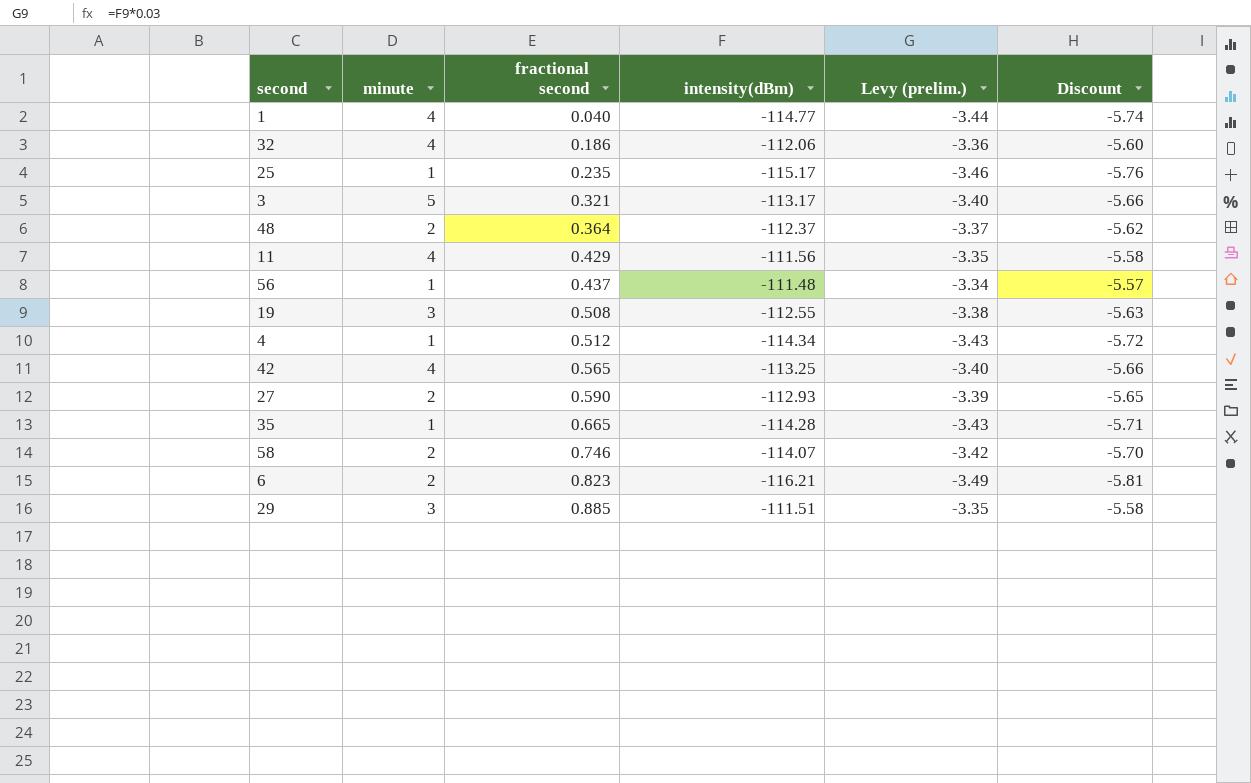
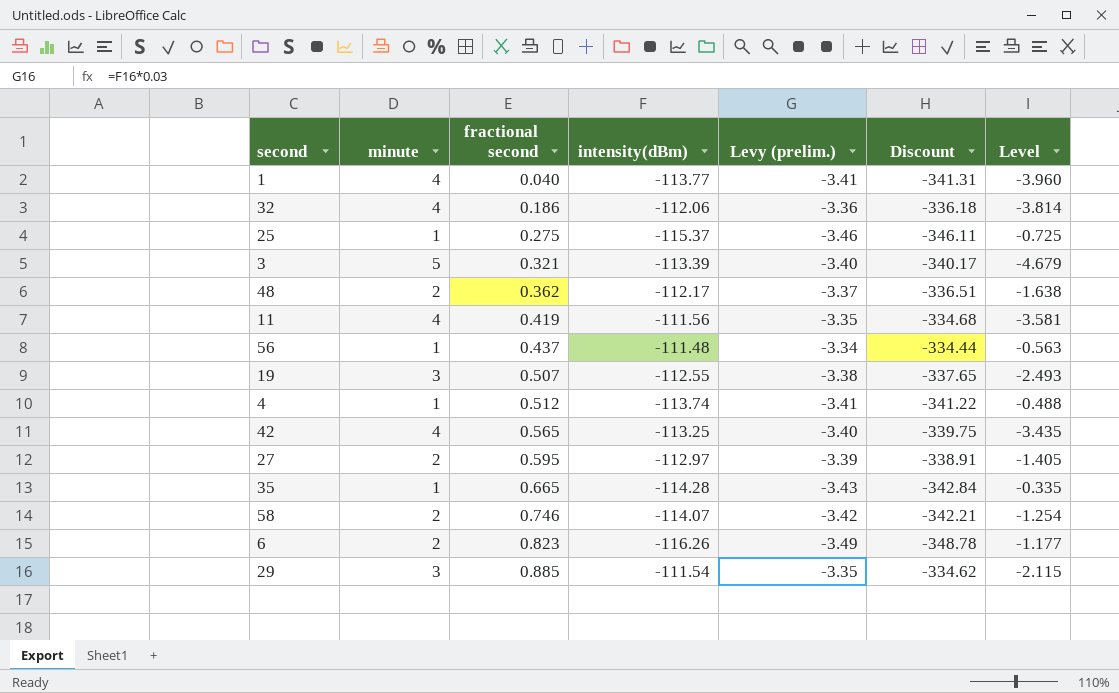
column Discount | formula: [intensity(dBm)] * 0.05 -> [intensity(dBm)] * 3
column Level | formula: none -> [fractional second] - [minute]
1 | intensity(dBm): -114.77 -> -113.77
1 | Levy (prelim.): -3.44 -> -3.41
25 | fractional second: 0.235 -> 0.275
25 | intensity(dBm): -115.17 -> -115.37
3 | intensity(dBm): -113.17 -> -113.39
48 | fractional second: 0.364 -> 0.362
48 | intensity(dBm): -112.37 -> -112.17
11 | fractional second: 0.429 -> 0.419
19 | fractional second: 0.508 -> 0.507
4 | intensity(dBm): -114.34 -> -113.74
4 | Levy (prelim.): -3.43 -> -3.41
27 | fractional second: 0.590 -> 0.595
27 | intensity(dBm): -112.93 -> -112.97
6 | intensity(dBm): -116.21 -> -116.26
29 | intensity(dBm): -111.51 -> -111.54

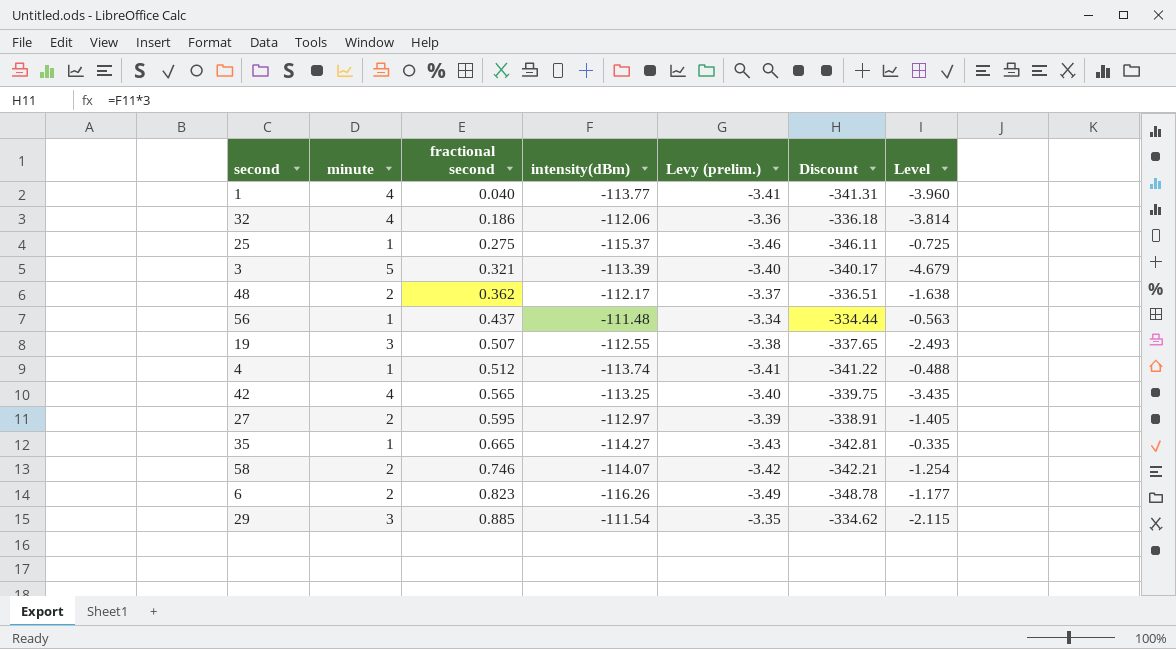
row 11: 4 | 0.419 | -111.56 | -3.35 | -334.68 | -3.581 -> none
35 | intensity(dBm): -114.28 -> -114.27
35 | Discount: -342.84 -> -342.81

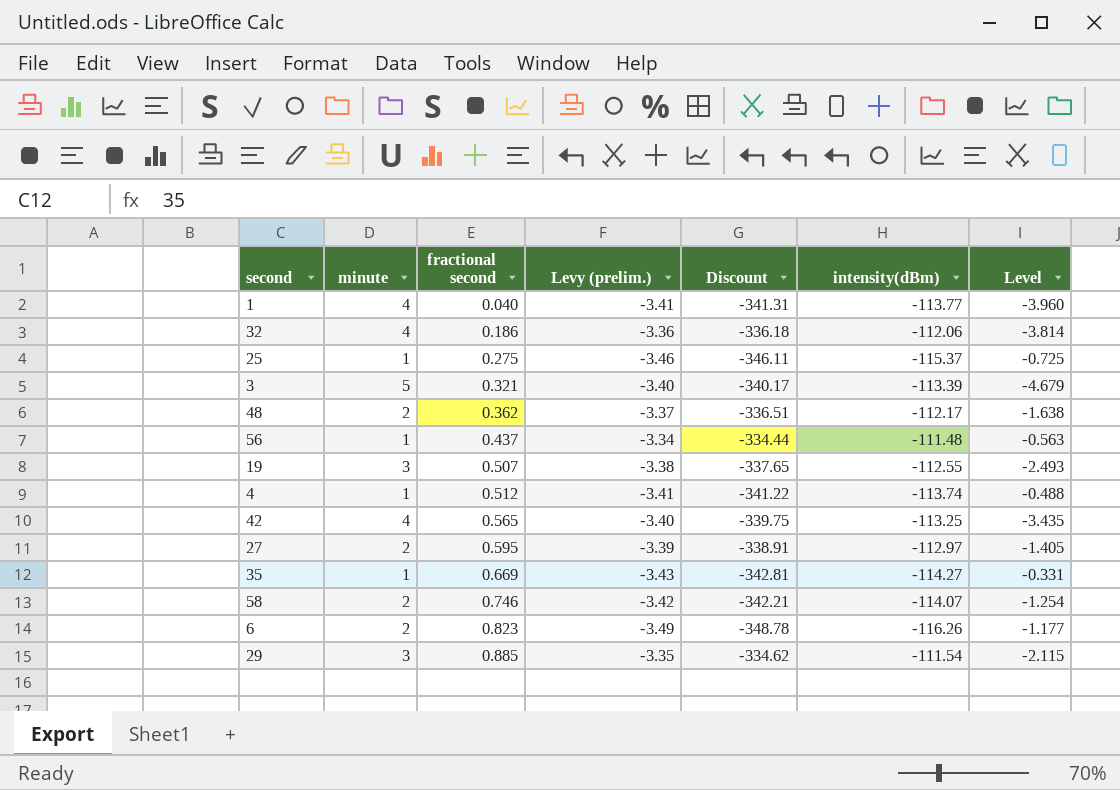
column intensity(dBm) | position: 4 -> 6
35 | fractional second: 0.665 -> 0.669
35 | Level: -0.335 -> -0.331

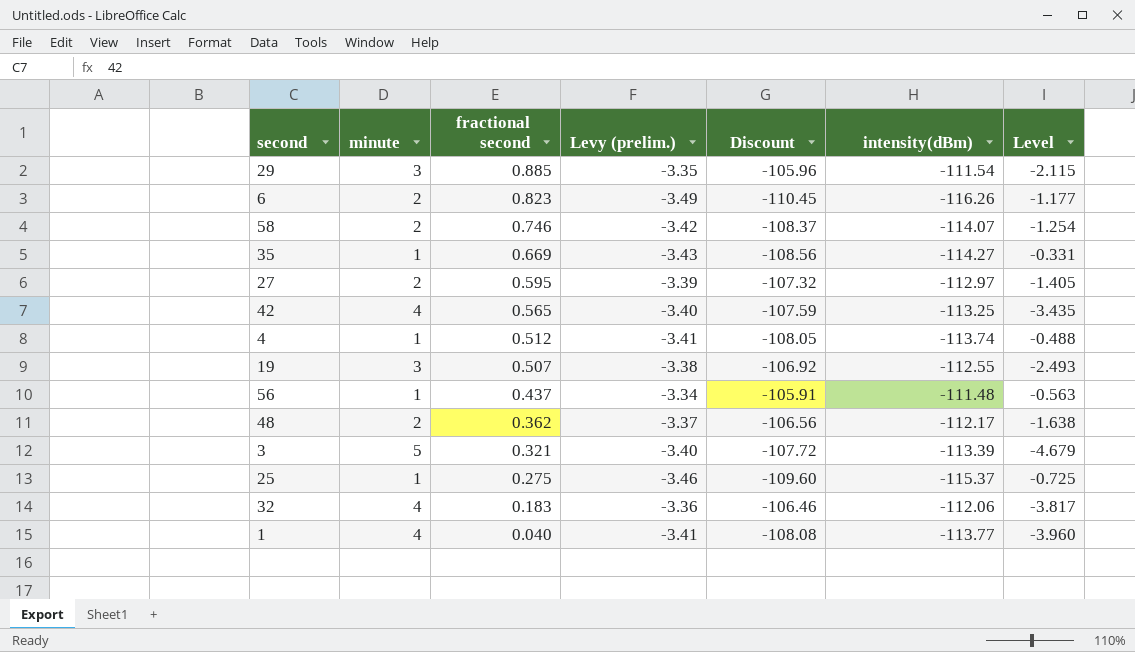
row order: fractional second ascending -> fractional second descending
column Discount | formula: [intensity(dBm)] * 3 -> [intensity(dBm)] * 0.95
32 | fractional second: 0.186 -> 0.183
32 | Level: -3.814 -> -3.817

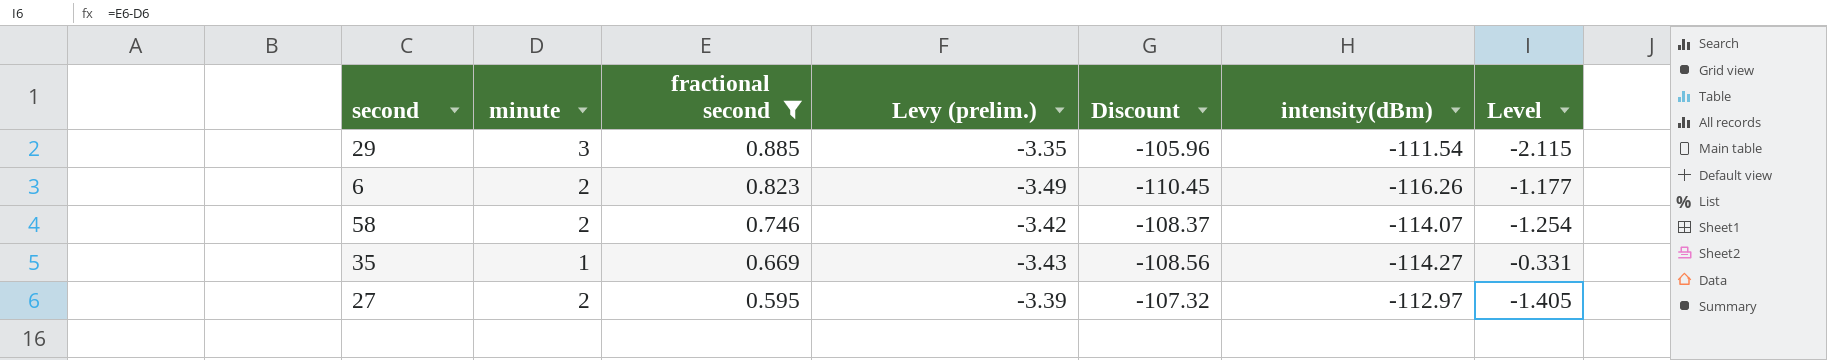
filter: none -> fractional second >= 0.595

